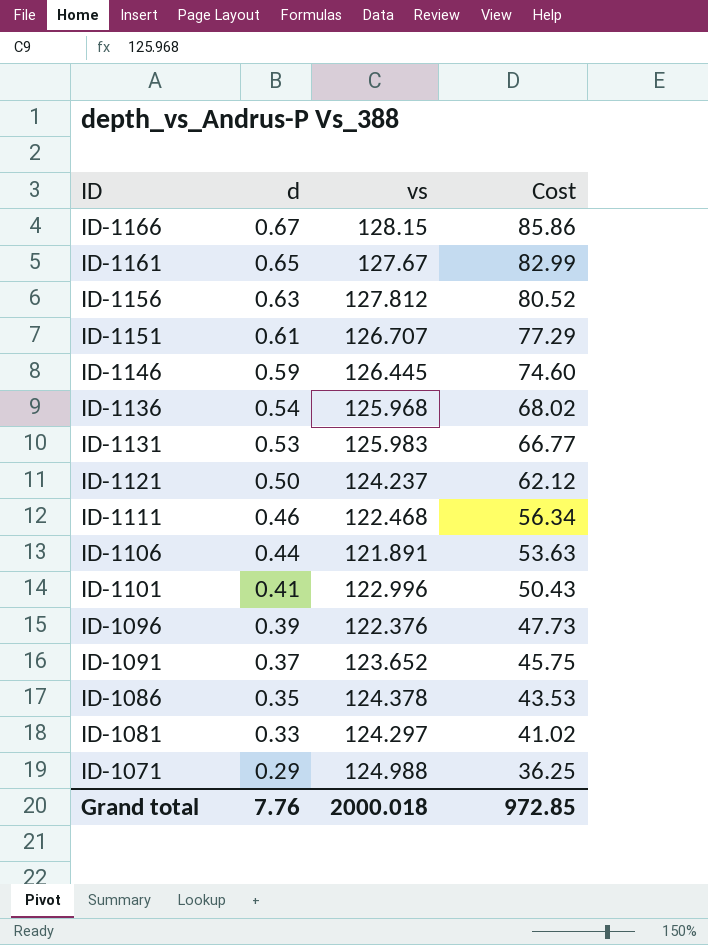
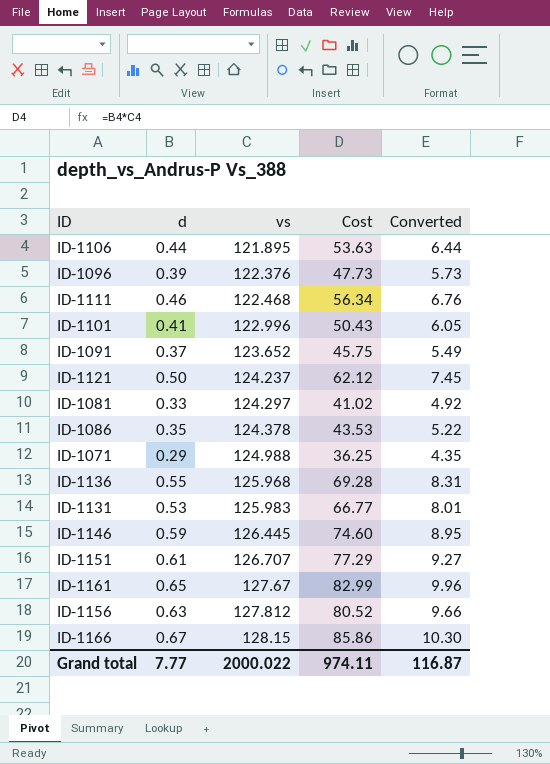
row order: ID descending -> vs ascending
column Converted | formula: none -> [Cost] * 0.12
ID-1106 | vs: 121.891 -> 121.895
ID-1136 | d: 0.54 -> 0.55
ID-1136 | Cost: 68.02 -> 69.28
Grand total | d: 7.76 -> 7.77
Grand total | vs: 2000.018 -> 2000.022
Grand total | Cost: 972.85 -> 974.11

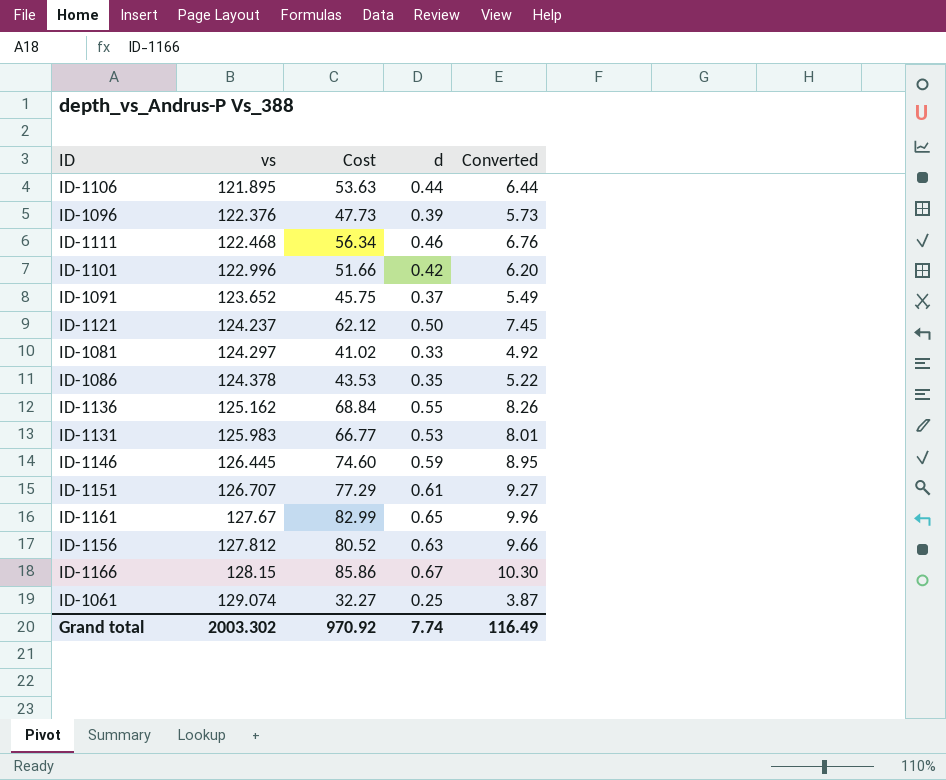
column d | position: 2 -> 4
row ID-1071: 0.29 | 124.988 | 36.25 | 4.35 -> none
ID-1101 | Cost: 50.43 -> 51.66
ID-1101 | d: 0.41 -> 0.42
ID-1101 | Converted: 6.05 -> 6.20
ID-1136 | vs: 125.968 -> 125.162
ID-1136 | Cost: 69.28 -> 68.84
ID-1136 | Converted: 8.31 -> 8.26
row ID-1061: none -> 129.074 | 32.27 | 0.25 | 3.87
Grand total | vs: 2000.022 -> 2003.302
Grand total | Cost: 974.11 -> 970.92
Grand total | d: 7.77 -> 7.74
Grand total | Converted: 116.87 -> 116.49

